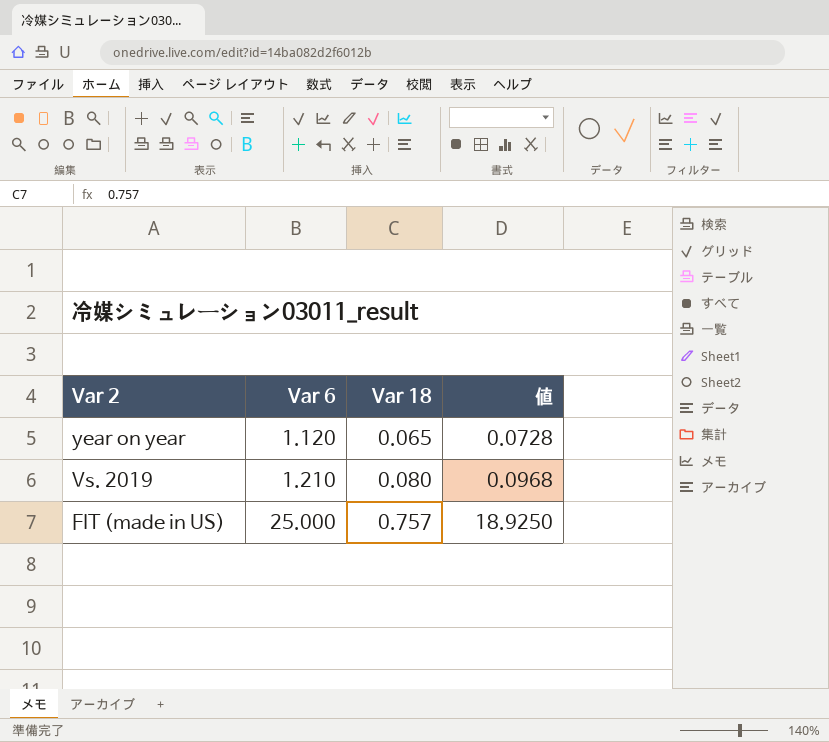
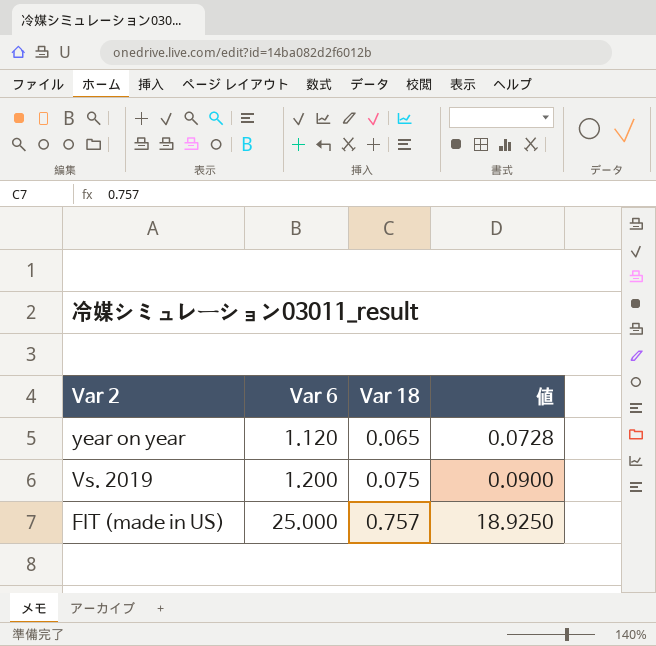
Vs. 2019 | Var 6: 1.210 -> 1.200
Vs. 2019 | Var 18: 0.080 -> 0.075
Vs. 2019 | 値: 0.0968 -> 0.0900

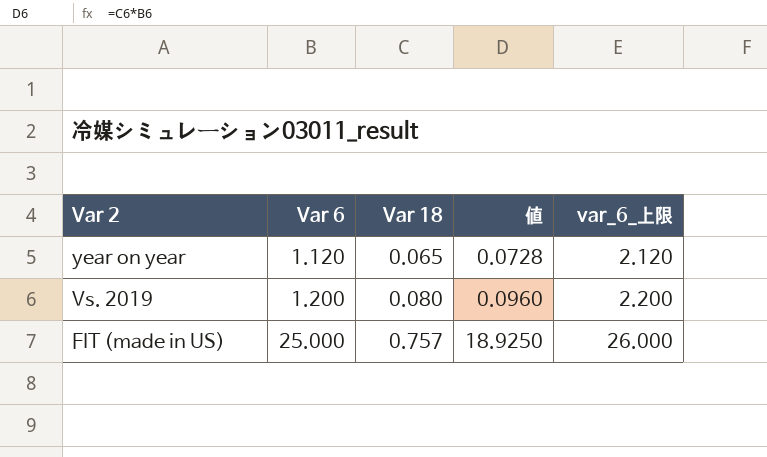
column var_6_上限 | formula: none -> [Var 6] + 1
Vs. 2019 | Var 18: 0.075 -> 0.080
Vs. 2019 | 値: 0.0900 -> 0.0960

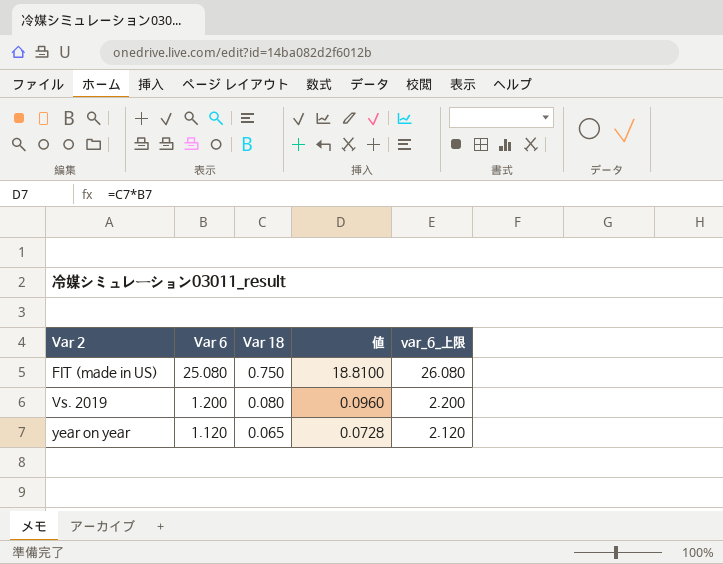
row order: Var 2 descending -> Var 2 ascending
FIT (made in US) | Var 6: 25.000 -> 25.080
FIT (made in US) | Var 18: 0.757 -> 0.750
FIT (made in US) | 値: 18.9250 -> 18.8100
FIT (made in US) | var_6_上限: 26.000 -> 26.080

